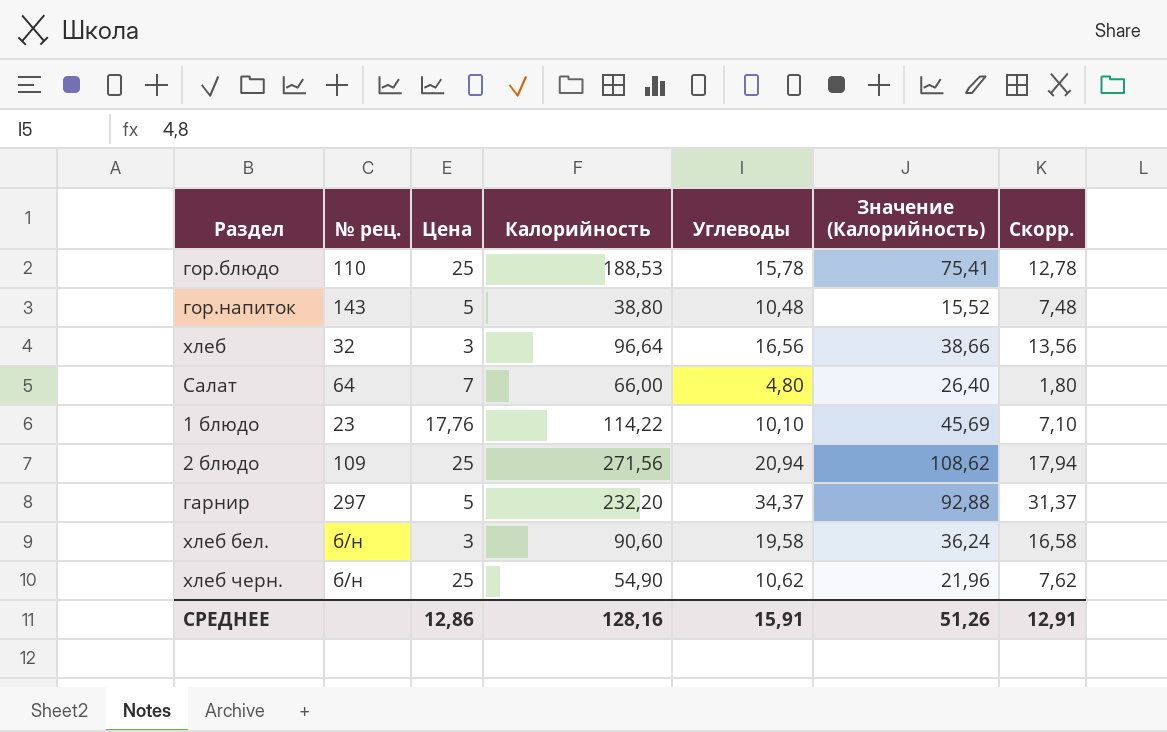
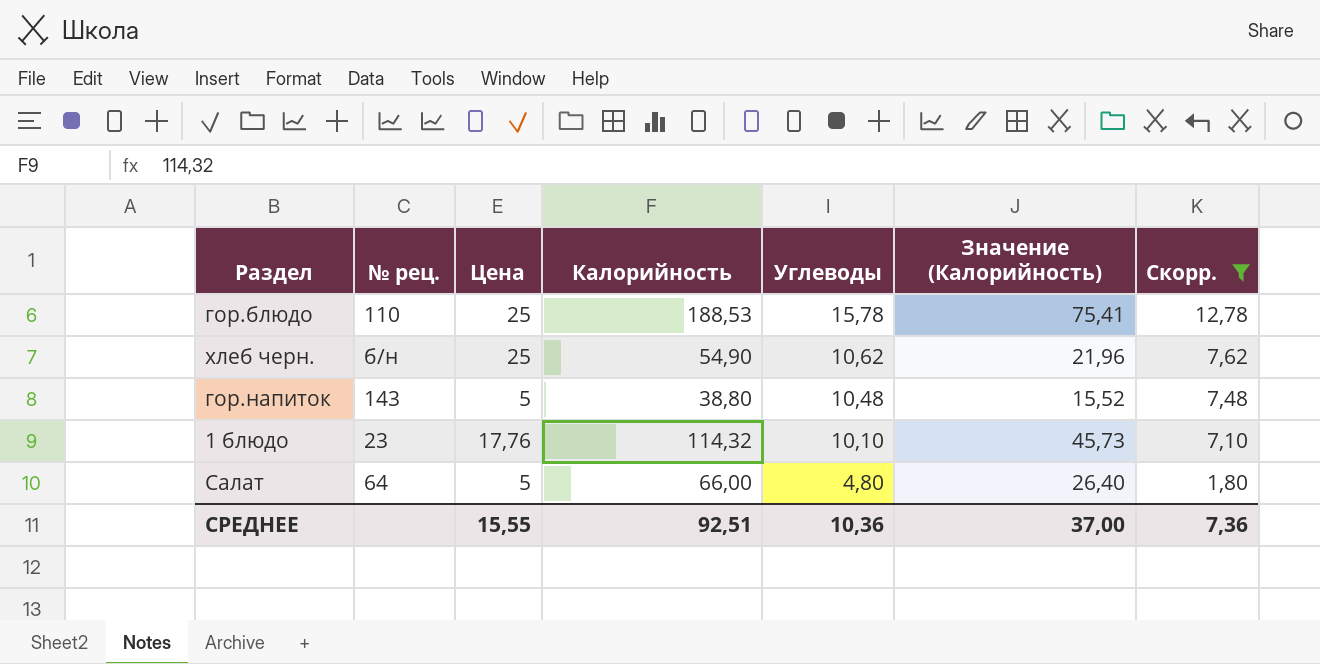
filter: none -> Скорр. <= 12,78
row order: none -> Углеводы descending
1 блюдо | Калорийность: 114,22 -> 114,32
1 блюдо | Значение (Калорийность): 45,69 -> 45,73
Салат | Цена: 7 -> 5
СРЕДНЕЕ | Цена: 12,86 -> 15,55
СРЕДНЕЕ | Калорийность: 128,16 -> 92,51
СРЕДНЕЕ | Углеводы: 15,91 -> 10,36
СРЕДНЕЕ | Значение (Калорийность): 51,26 -> 37,00
СРЕДНЕЕ | Скорр.: 12,91 -> 7,36

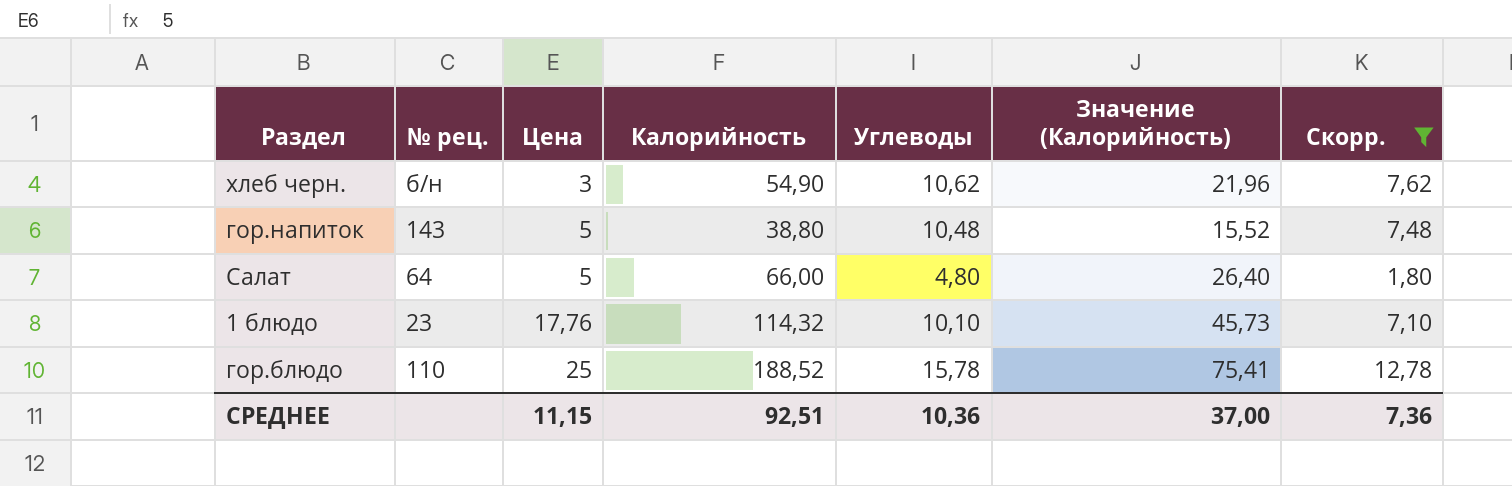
row order: Углеводы descending -> Цена ascending
хлеб черн. | Цена: 25 -> 3
гор.блюдо | Калорийность: 188,53 -> 188,52
СРЕДНЕЕ | Цена: 15,55 -> 11,15

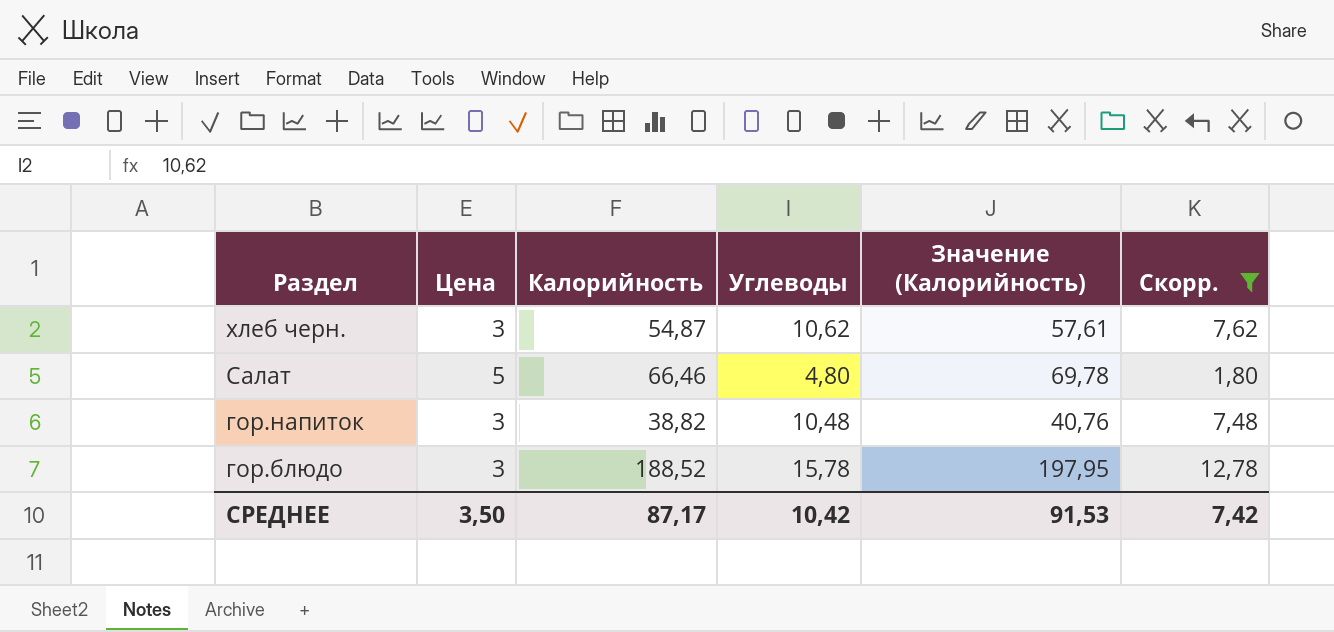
row order: Цена ascending -> Раздел descending
column № рец. | position: 2 -> none
column Значение (Калорийность) | formula: [Калорийность] * 0,4 -> [Калорийность] * 1,05
row 1 блюдо: 23 | 17,76 | 114,32 | 10,10 | 45,73 | 7,10 -> none
хлеб черн. | Калорийность: 54,90 -> 54,87
Салат | Калорийность: 66,00 -> 66,46
гор.напиток | Цена: 5 -> 3
гор.напиток | Калорийность: 38,80 -> 38,82
гор.блюдо | Цена: 25 -> 3
СРЕДНЕЕ | Цена: 11,15 -> 3,50
СРЕДНЕЕ | Калорийность: 92,51 -> 87,17
СРЕДНЕЕ | Углеводы: 10,36 -> 10,42
СРЕДНЕЕ | Значение (Калорийность): 37,00 -> 91,53
СРЕДНЕЕ | Скорр.: 7,36 -> 7,42

